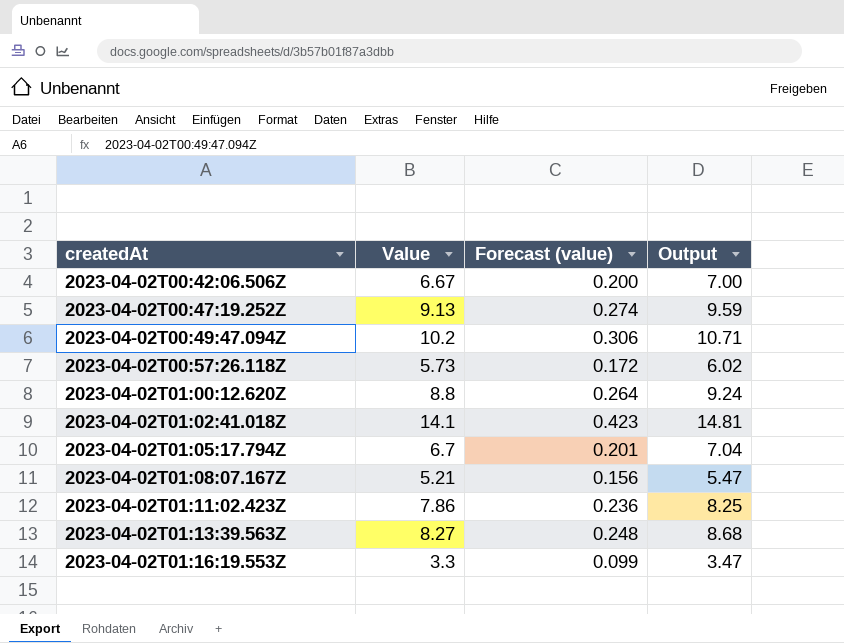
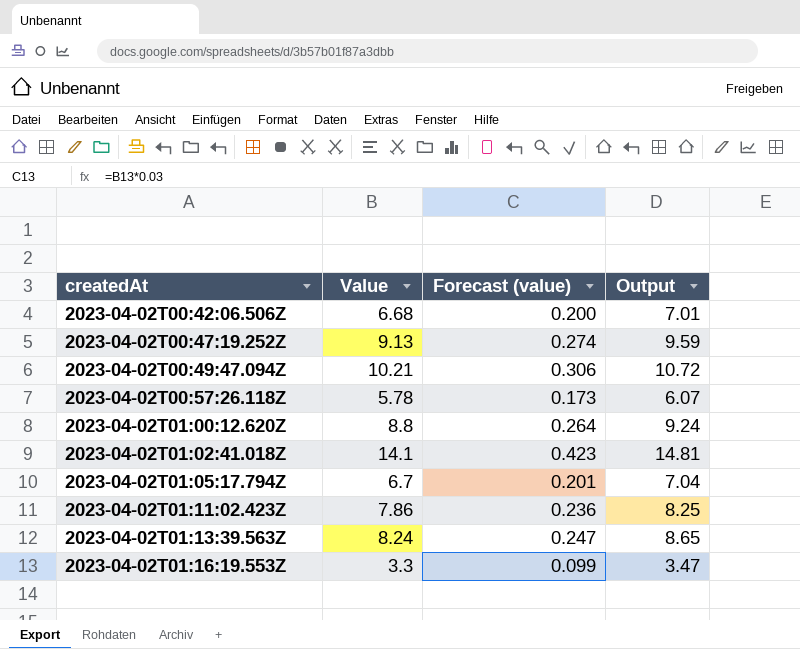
row 2023-04-02T01:08:07.167Z: 5.21 | 0.156 | 5.47 -> none
2023-04-02T00:42:06.506Z | Value: 6.67 -> 6.68
2023-04-02T00:42:06.506Z | Output: 7.00 -> 7.01
2023-04-02T00:49:47.094Z | Value: 10.2 -> 10.21
2023-04-02T00:49:47.094Z | Output: 10.71 -> 10.72
2023-04-02T00:57:26.118Z | Value: 5.73 -> 5.78
2023-04-02T00:57:26.118Z | Forecast (value): 0.172 -> 0.173
2023-04-02T00:57:26.118Z | Output: 6.02 -> 6.07
2023-04-02T01:13:39.563Z | Value: 8.27 -> 8.24
2023-04-02T01:13:39.563Z | Forecast (value): 0.248 -> 0.247
2023-04-02T01:13:39.563Z | Output: 8.68 -> 8.65

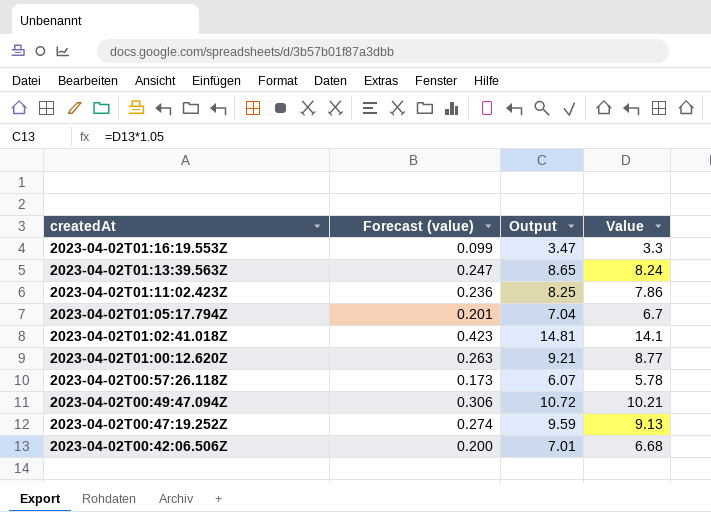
row order: createdAt ascending -> createdAt descending
column Value | position: 2 -> 4
2023-04-02T01:00:12.620Z | Forecast (value): 0.264 -> 0.263
2023-04-02T01:00:12.620Z | Output: 9.24 -> 9.21
2023-04-02T01:00:12.620Z | Value: 8.8 -> 8.77

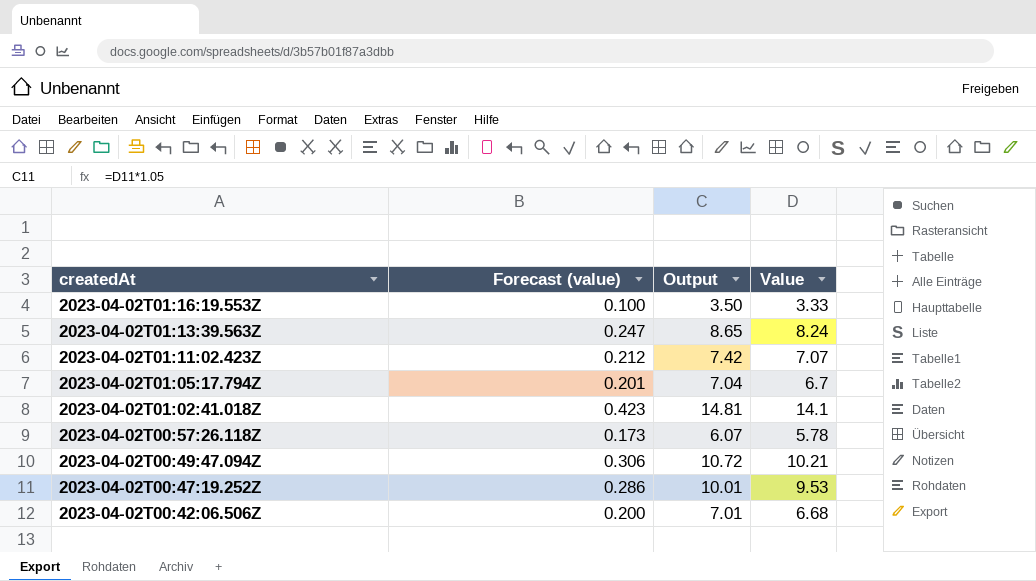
row 2023-04-02T01:00:12.620Z: 0.263 | 9.21 | 8.77 -> none
2023-04-02T01:16:19.553Z | Forecast (value): 0.099 -> 0.100
2023-04-02T01:16:19.553Z | Output: 3.47 -> 3.50
2023-04-02T01:16:19.553Z | Value: 3.3 -> 3.33
2023-04-02T01:11:02.423Z | Forecast (value): 0.236 -> 0.212
2023-04-02T01:11:02.423Z | Output: 8.25 -> 7.42
2023-04-02T01:11:02.423Z | Value: 7.86 -> 7.07
2023-04-02T00:47:19.252Z | Forecast (value): 0.274 -> 0.286
2023-04-02T00:47:19.252Z | Output: 9.59 -> 10.01
2023-04-02T00:47:19.252Z | Value: 9.13 -> 9.53

